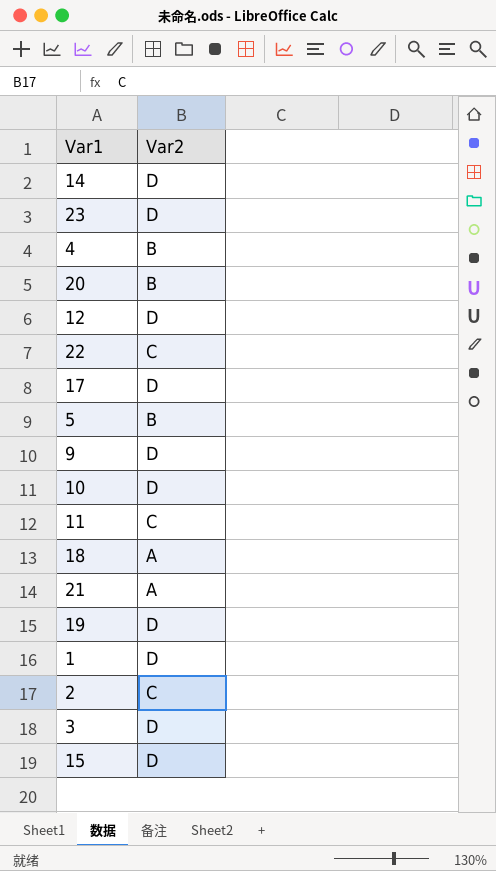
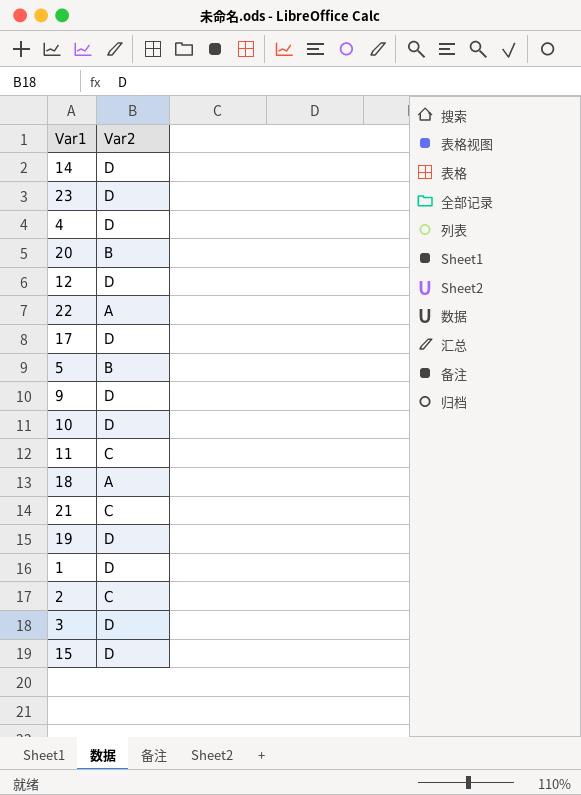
4 | Var2: B -> D
22 | Var2: C -> A
21 | Var2: A -> C

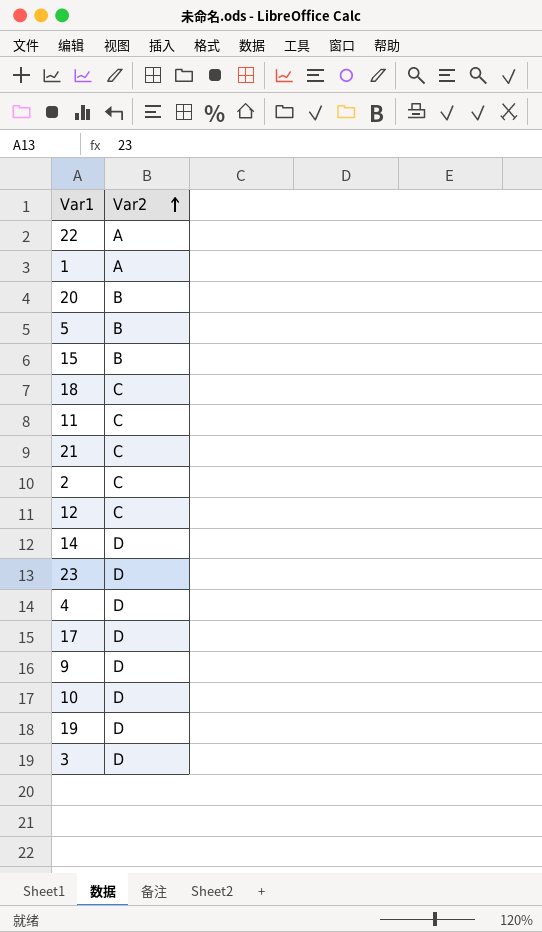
row order: none -> Var2 ascending
1 | Var2: D -> A
15 | Var2: D -> B
18 | Var2: A -> C
12 | Var2: D -> C

